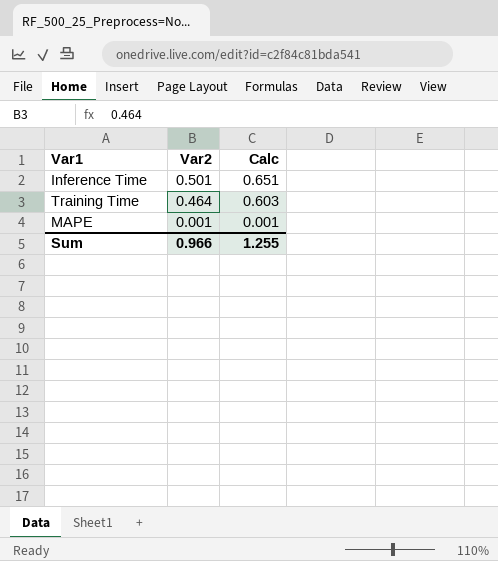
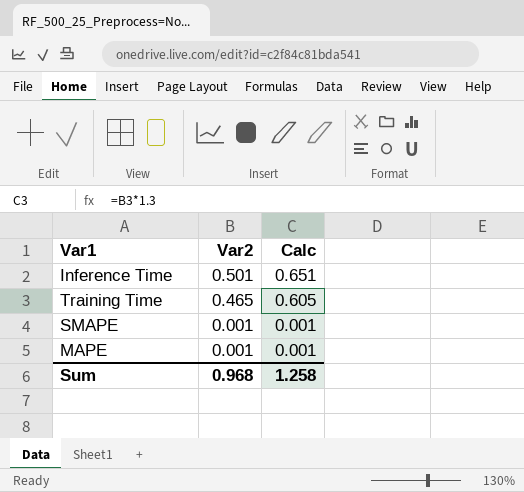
Training Time | Var2: 0.464 -> 0.465
Training Time | Calc: 0.603 -> 0.605
row SMAPE: none -> 0.001 | 0.001
Sum | Var2: 0.966 -> 0.968
Sum | Calc: 1.255 -> 1.258

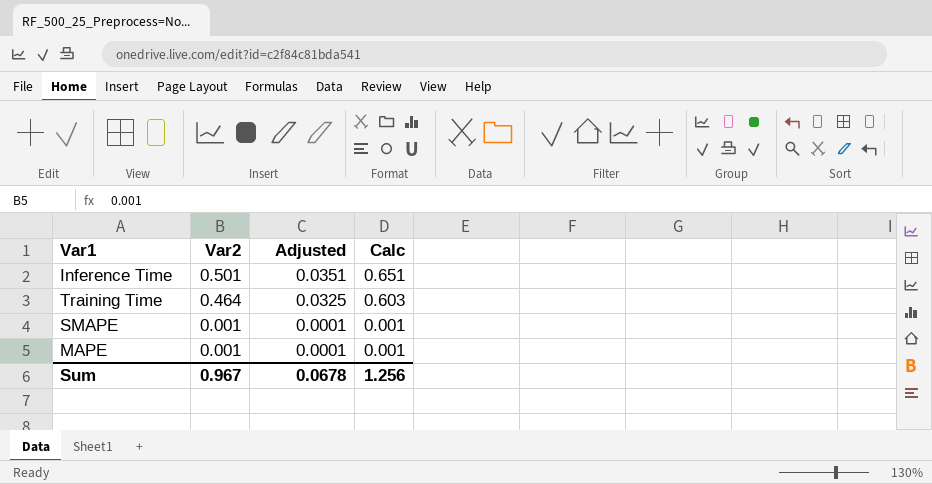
column Adjusted | formula: none -> [Var2] * 0.07
Training Time | Var2: 0.465 -> 0.464
Training Time | Calc: 0.605 -> 0.603
Sum | Var2: 0.968 -> 0.967
Sum | Calc: 1.258 -> 1.256

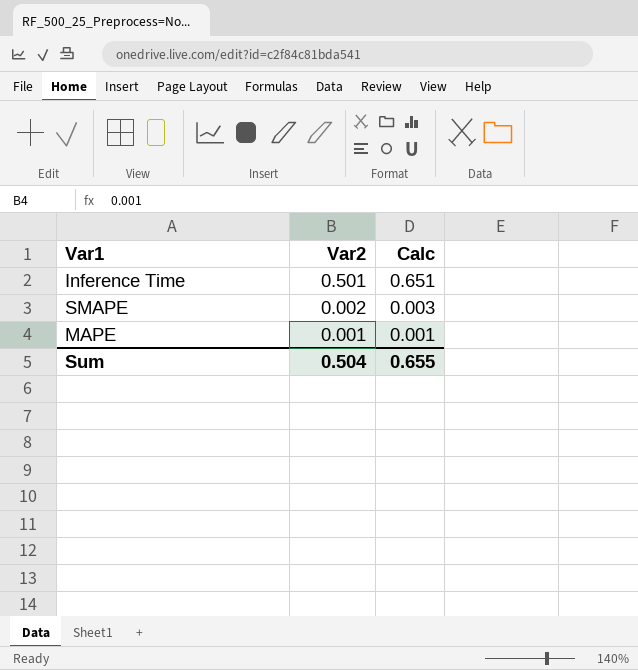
column Adjusted | formula: [Var2] * 0.07 -> none
row Training Time: 0.464 | 0.0325 | 0.603 -> none
SMAPE | Var2: 0.001 -> 0.002
SMAPE | Calc: 0.001 -> 0.003
Sum | Var2: 0.967 -> 0.504
Sum | Calc: 1.256 -> 0.655

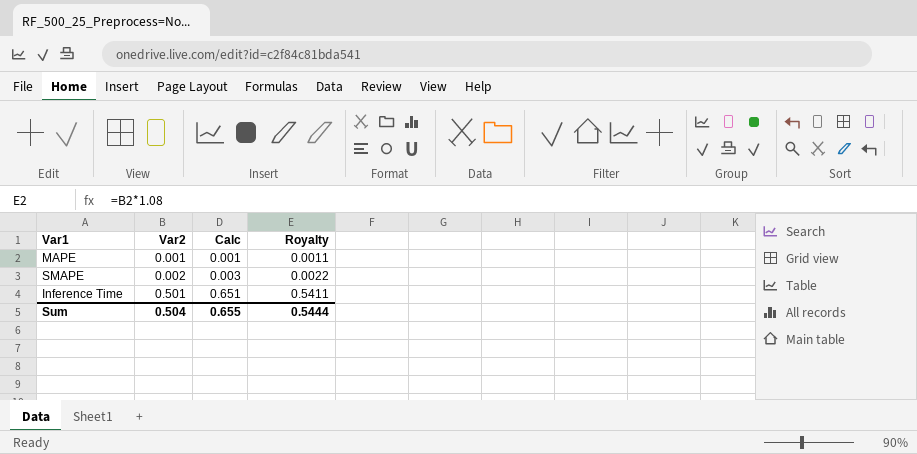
row order: Var2 descending -> Var2 ascending
column Royalty | formula: none -> [Var2] * 1.08

